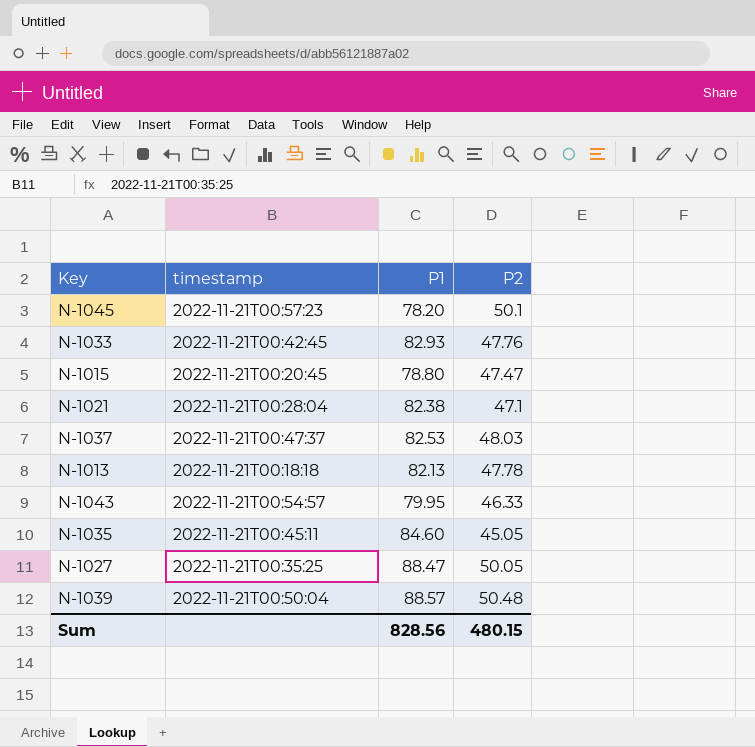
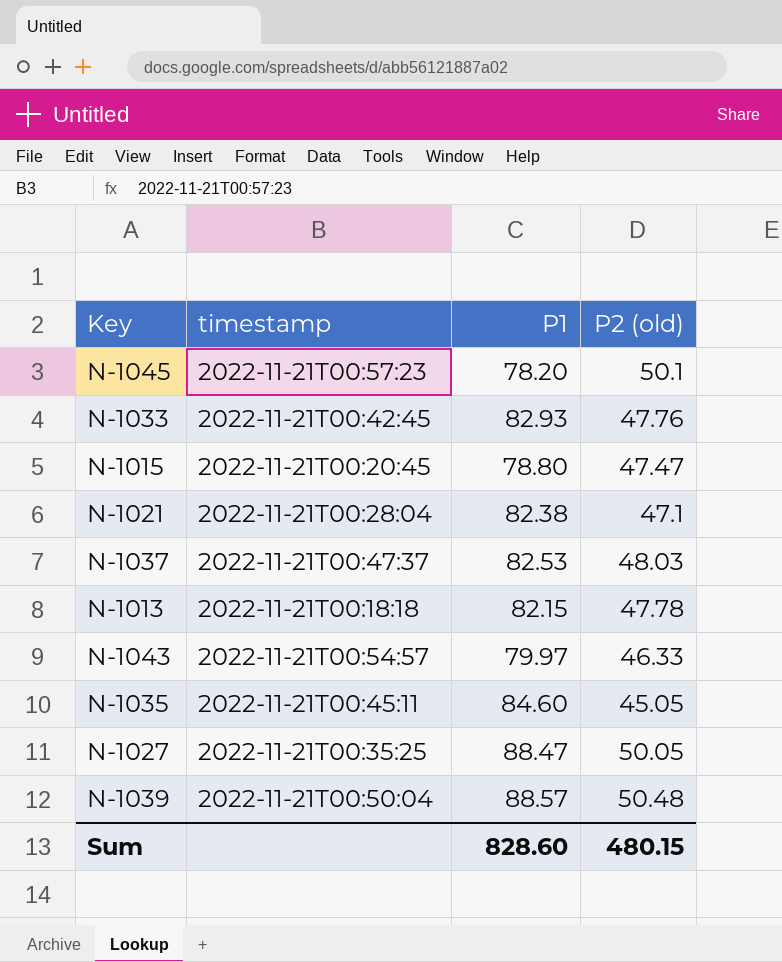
column name: P2 -> P2 (old)
N-1013 | P1: 82.13 -> 82.15
N-1043 | P1: 79.95 -> 79.97
Sum | P1: 828.56 -> 828.60

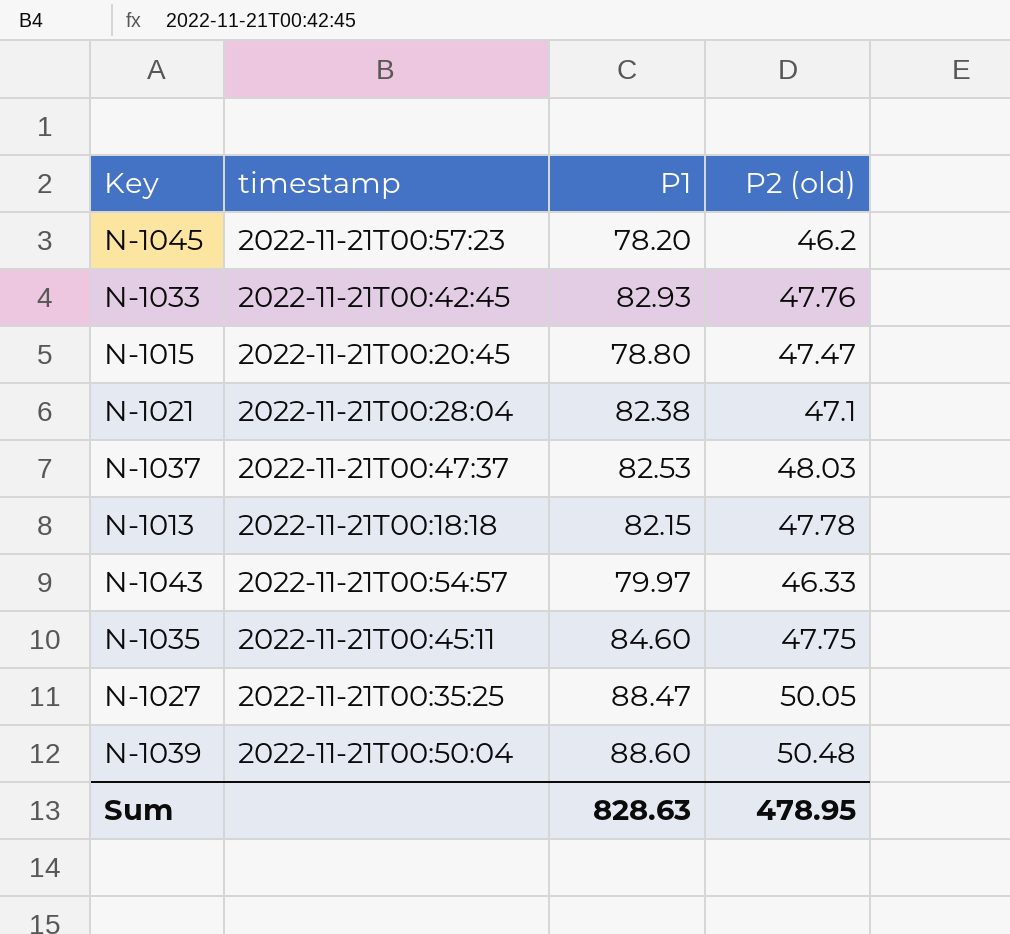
N-1045 | P2 (old): 50.1 -> 46.2
N-1035 | P2 (old): 45.05 -> 47.75
N-1039 | P1: 88.57 -> 88.60
Sum | P1: 828.60 -> 828.63
Sum | P2 (old): 480.15 -> 478.95

